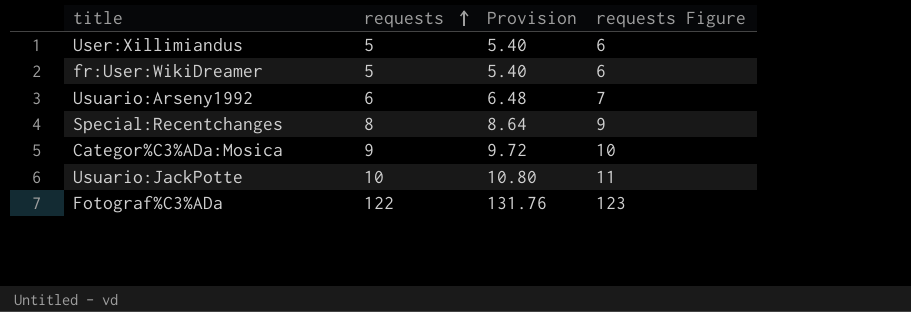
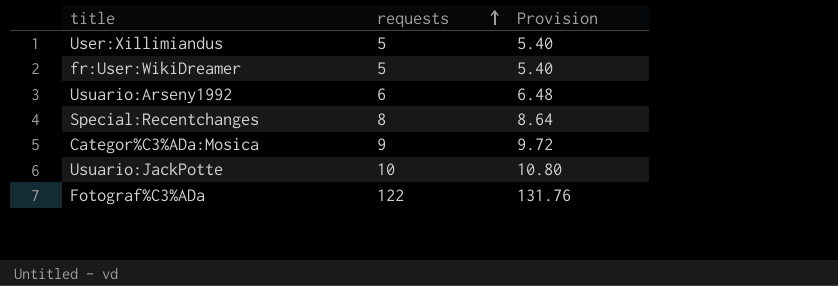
column requests Figure | formula: [requests] + 1 -> none

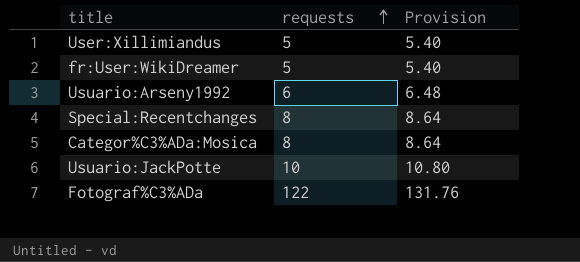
Categor%C3%ADa:Mosica | requests: 9 -> 8
Categor%C3%ADa:Mosica | Provision: 9.72 -> 8.64

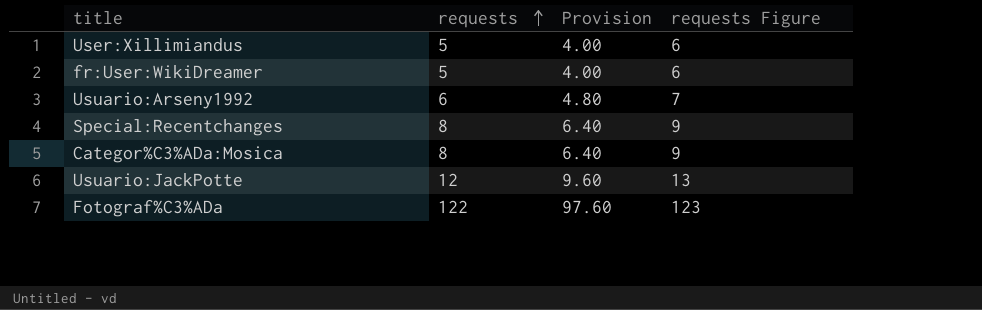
column Provision | formula: [requests] * 1.08 -> [requests] * 0.8
column requests Figure | formula: none -> [requests] + 1
Usuario:JackPotte | requests: 10 -> 12

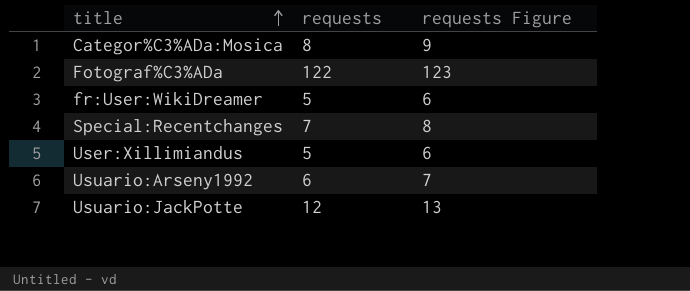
row order: requests ascending -> title ascending
column Provision | formula: [requests] * 0.8 -> none
Special:Recentchanges | requests: 8 -> 7
Special:Recentchanges | requests Figure: 9 -> 8

